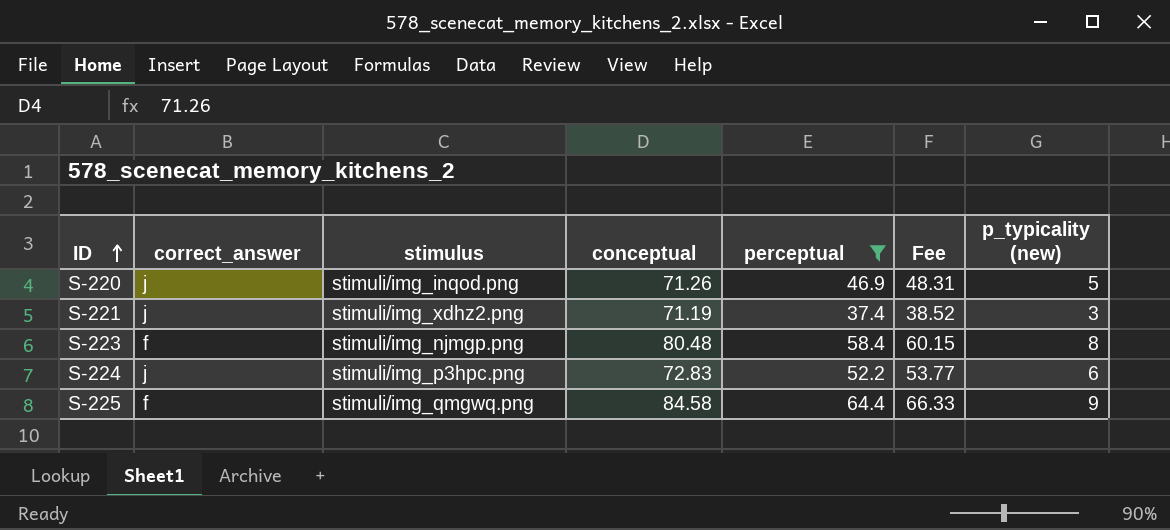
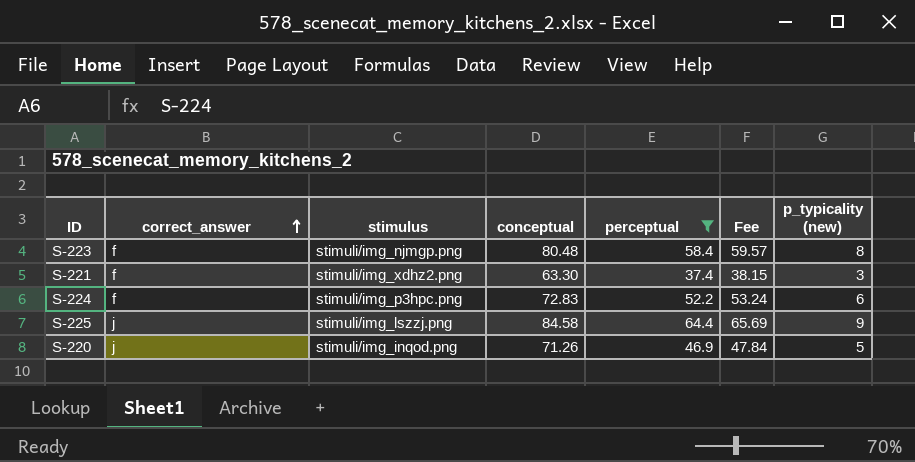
row order: ID ascending -> correct_answer ascending
column Fee | formula: [perceptual] * 1.03 -> [perceptual] * 1.02
S-221 | correct_answer: j -> f
S-221 | conceptual: 71.19 -> 63.30
S-224 | correct_answer: j -> f
S-225 | correct_answer: f -> j
S-225 | stimulus: stimuli/img_qmgwq.png -> stimuli/img_lszzj.png

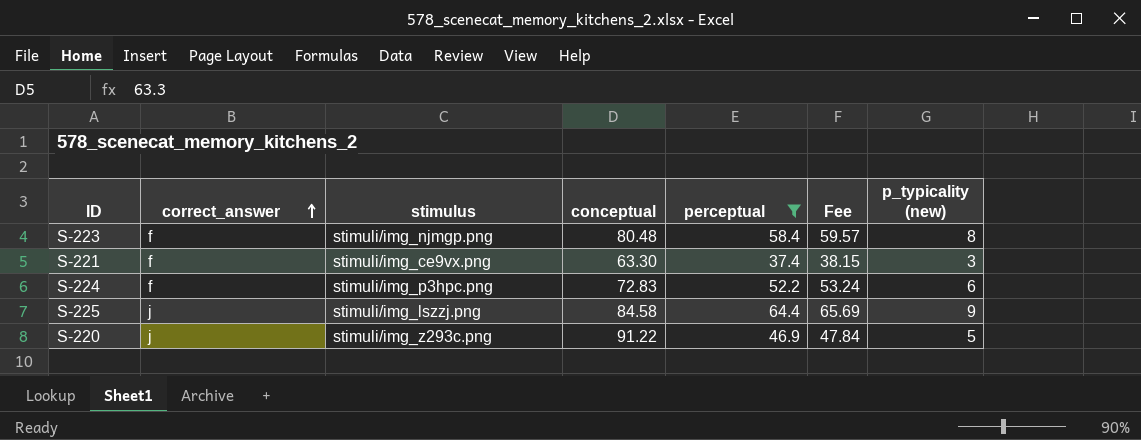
S-221 | stimulus: stimuli/img_xdhz2.png -> stimuli/img_ce9vx.png
S-220 | stimulus: stimuli/img_inqod.png -> stimuli/img_z293c.png
S-220 | conceptual: 71.26 -> 91.22

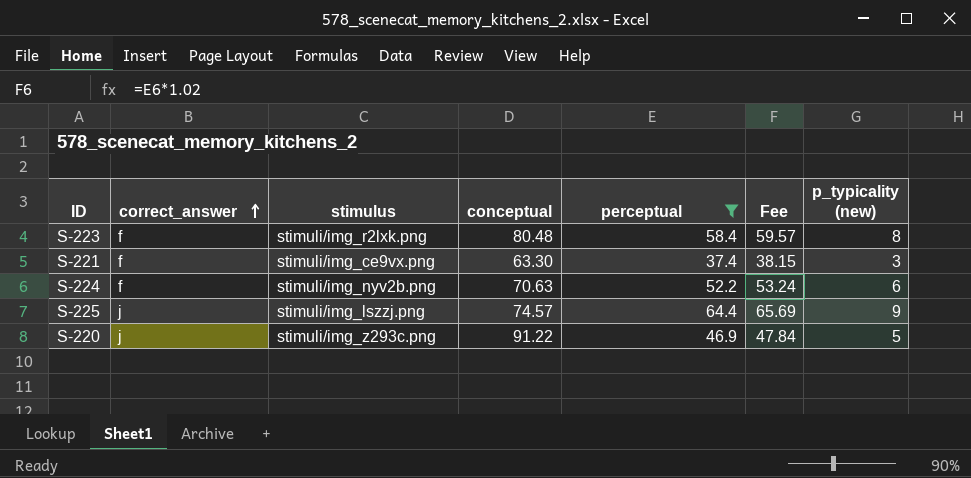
S-223 | stimulus: stimuli/img_njmgp.png -> stimuli/img_r2lxk.png
S-224 | stimulus: stimuli/img_p3hpc.png -> stimuli/img_nyv2b.png
S-224 | conceptual: 72.83 -> 70.63
S-225 | conceptual: 84.58 -> 74.57

